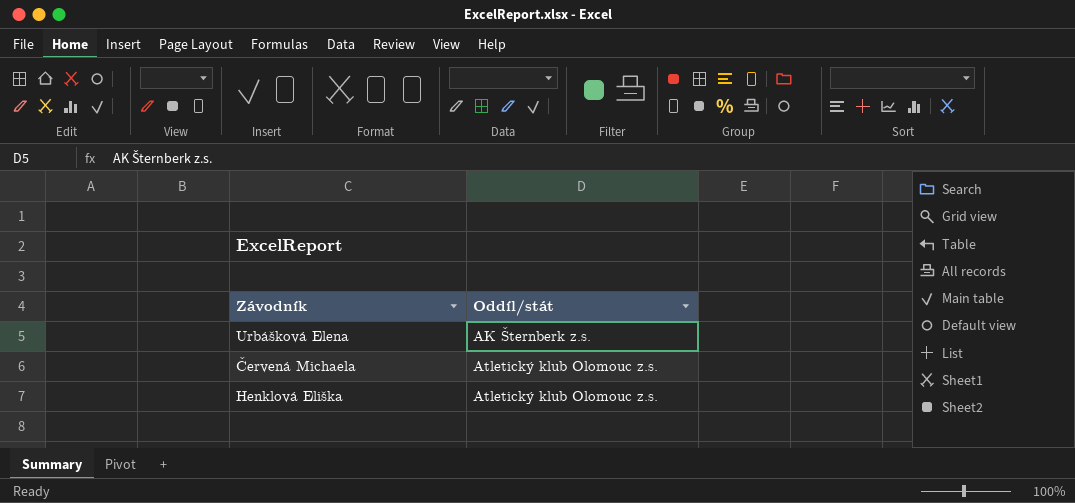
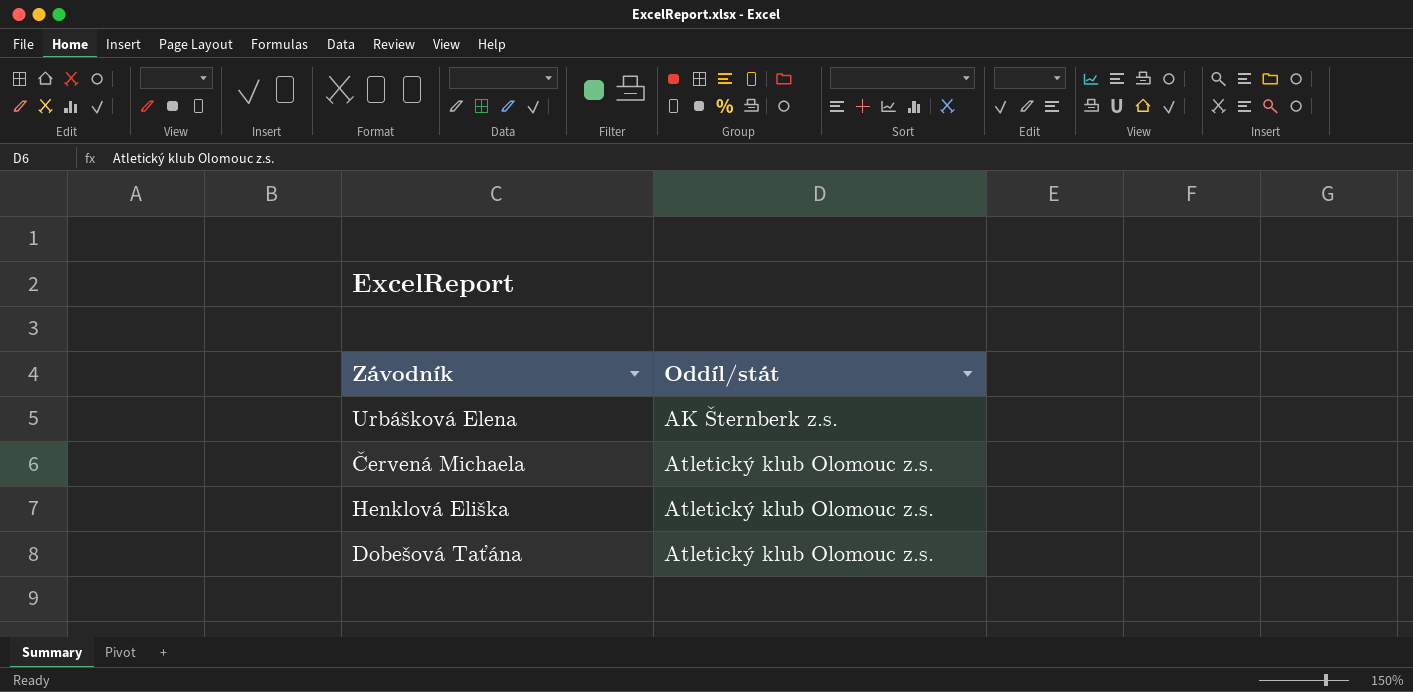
row Dobešová Taťána: none -> Atletický klub Olomouc z.s.

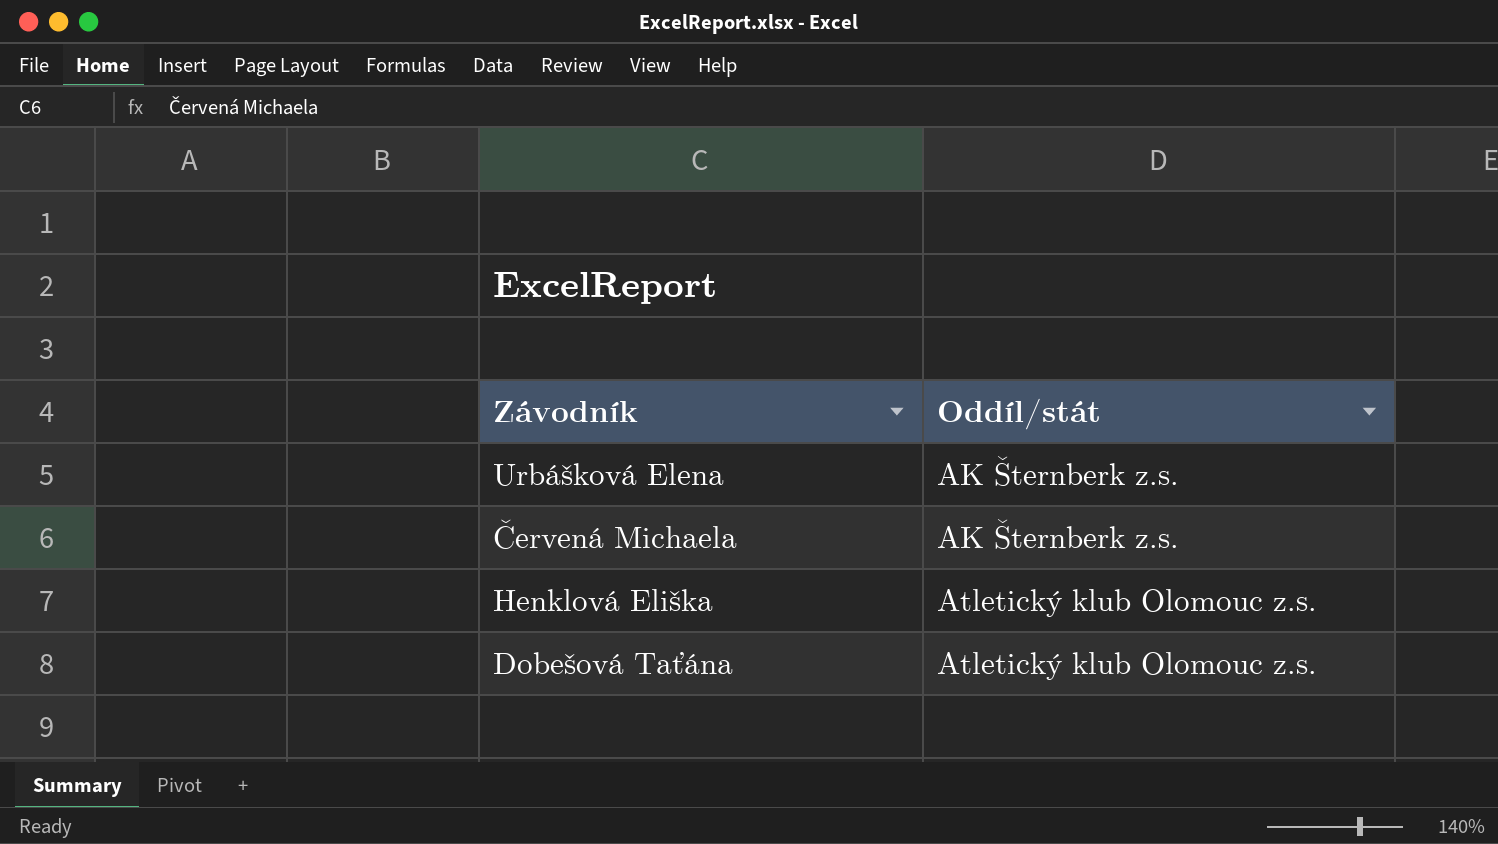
Červená Michaela | Oddíl/stát: Atletický klub Olomouc z.s. -> AK Šternberk z.s.

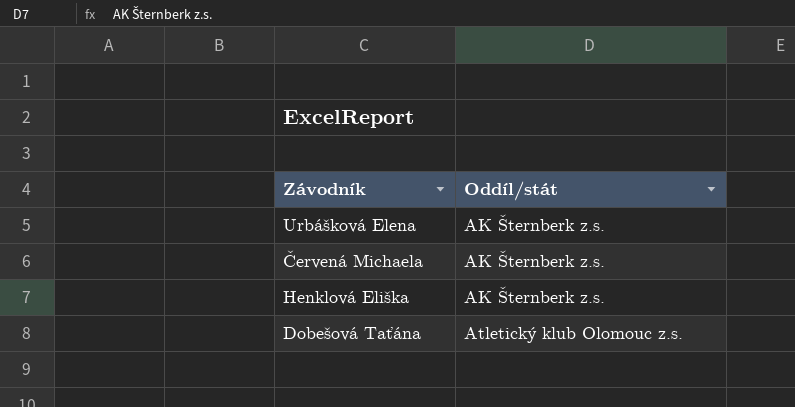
Henklová Eliška | Oddíl/stát: Atletický klub Olomouc z.s. -> AK Šternberk z.s.

